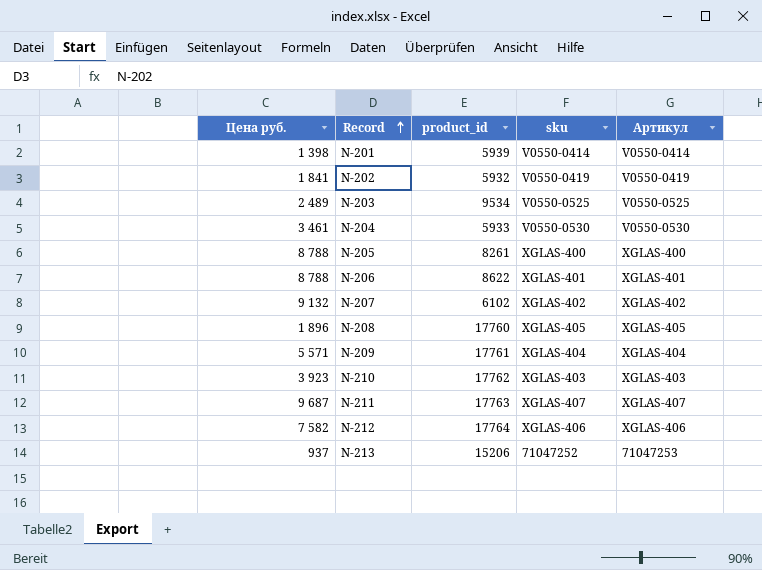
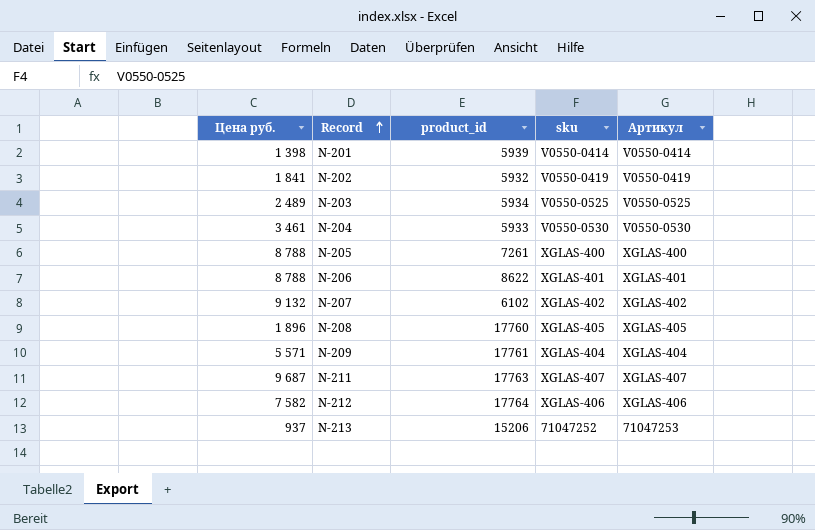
row N-210: 3 923 | 17762 | XGLAS-403 | XGLAS-403 -> none
N-203 | product_id: 9534 -> 5934
N-205 | product_id: 8261 -> 7261

